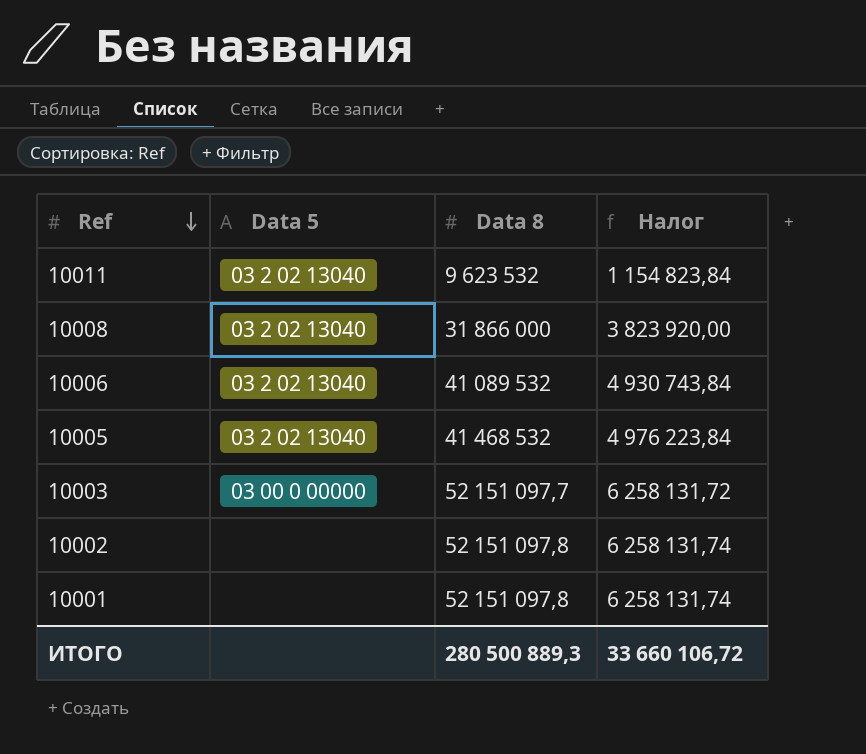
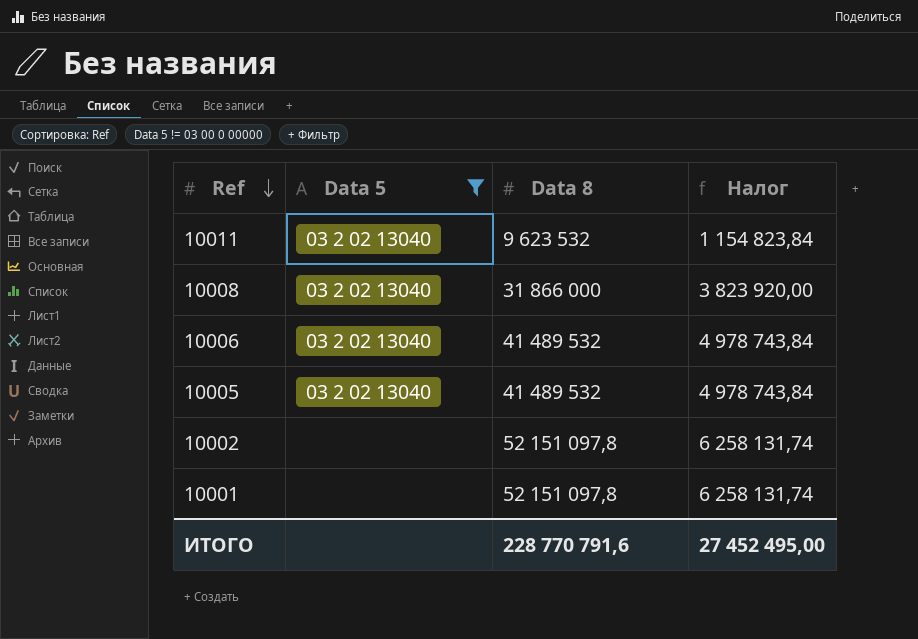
filter: none -> Data 5 != 03 00 0 00000
10006 | Data 8: 41 089 532 -> 41 489 532
10006 | Налог: 4 930 743,84 -> 4 978 743,84
10005 | Data 8: 41 468 532 -> 41 489 532
10005 | Налог: 4 976 223,84 -> 4 978 743,84
ИТОГО | Data 8: 280 500 889,3 -> 228 770 791,6
ИТОГО | Налог: 33 660 106,72 -> 27 452 495,00

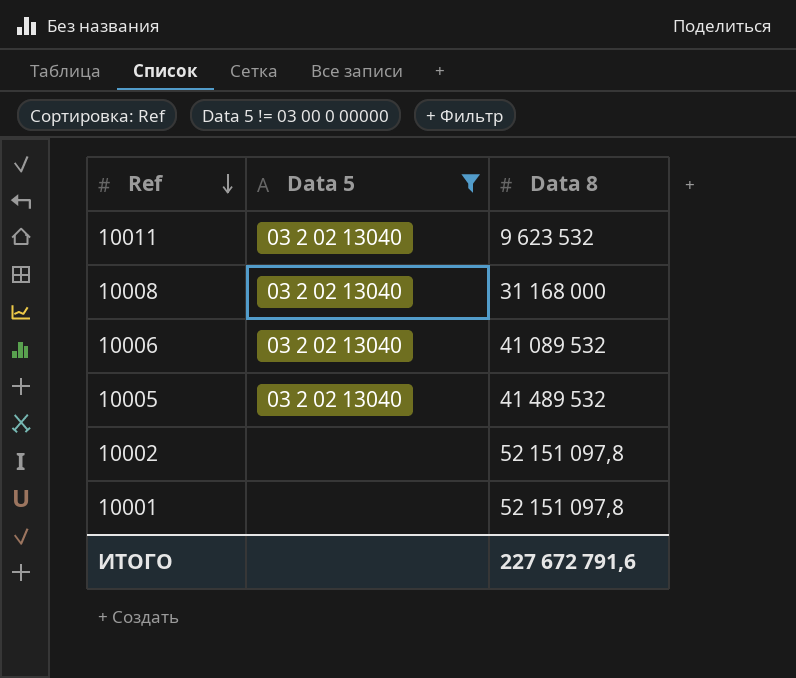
column Налог | formula: [Data 8] * 0,12 -> none
10008 | Data 8: 31 866 000 -> 31 168 000
10006 | Data 8: 41 489 532 -> 41 089 532
ИТОГО | Data 8: 228 770 791,6 -> 227 672 791,6

